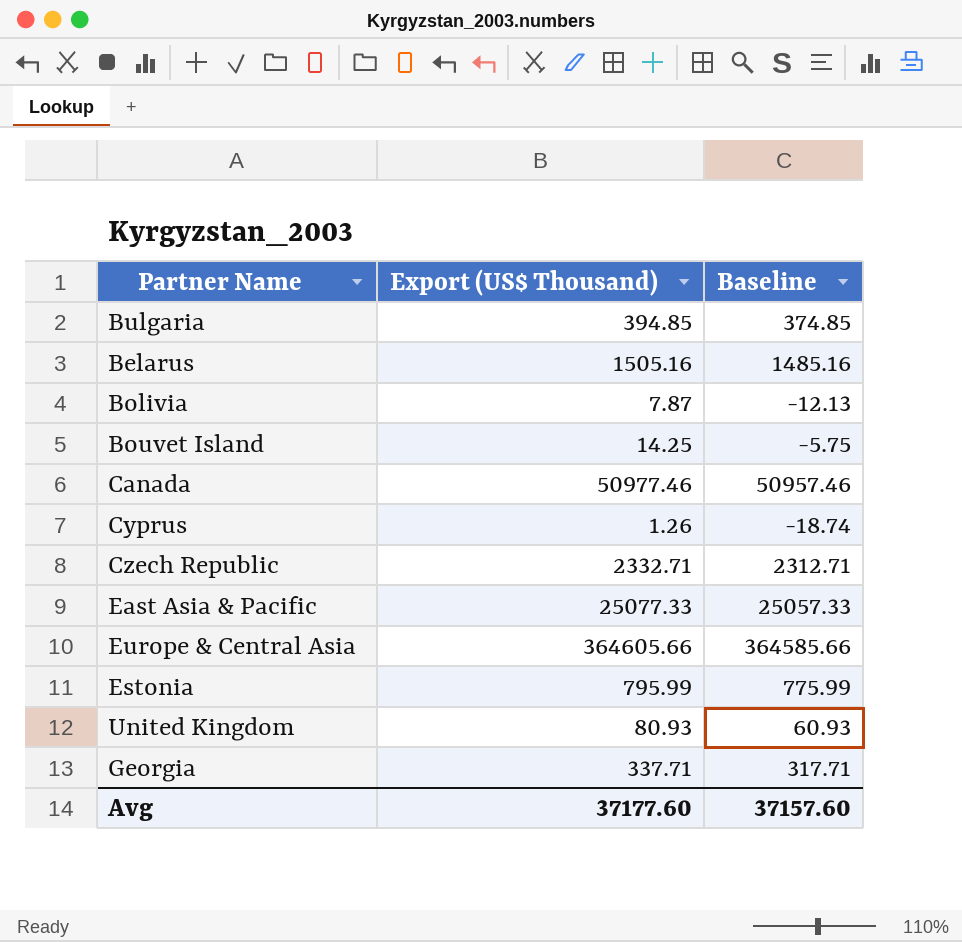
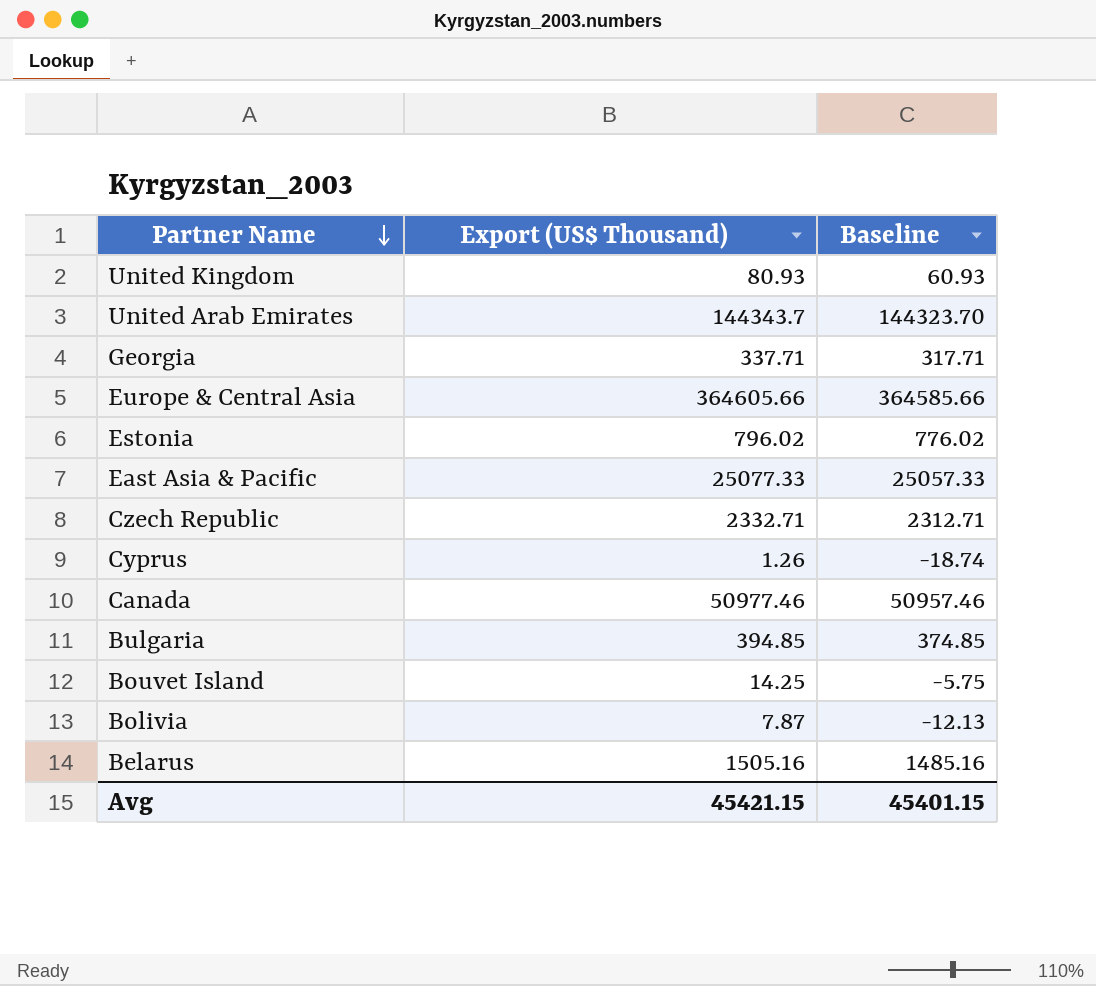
row order: none -> Partner Name descending
row United Arab Emirates: none -> 144343.7 | 144323.70
Estonia | Export (US$ Thousand): 795.99 -> 796.02
Estonia | Baseline: 775.99 -> 776.02
Avg | Export (US$ Thousand): 37177.60 -> 45421.15
Avg | Baseline: 37157.60 -> 45401.15

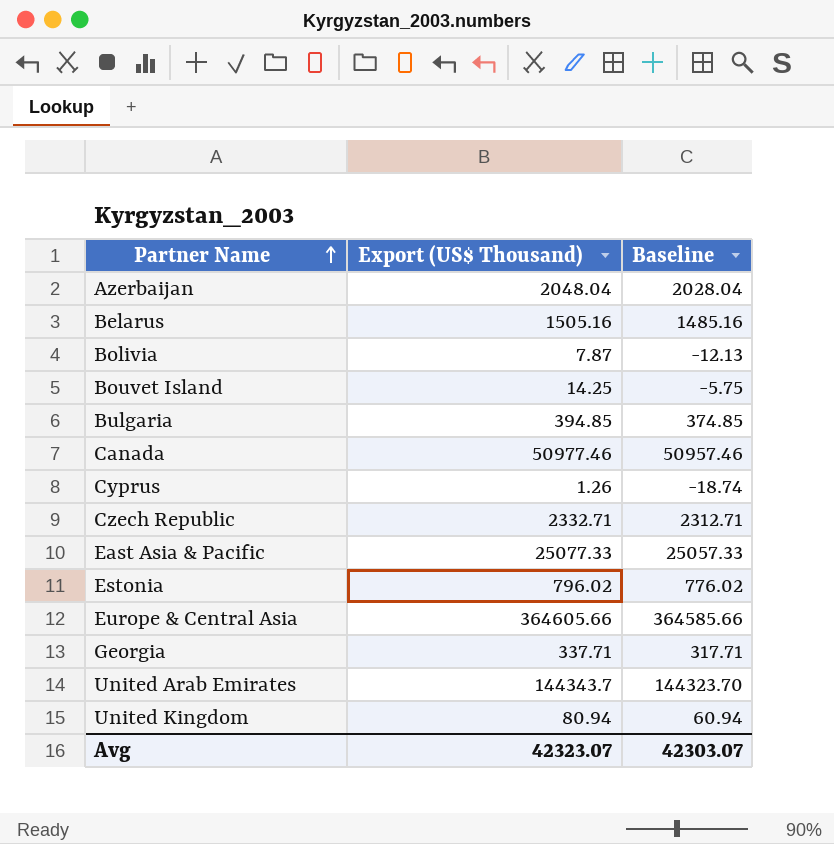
row order: Partner Name descending -> Partner Name ascending
row Azerbaijan: none -> 2048.04 | 2028.04
United Kingdom | Export (US$ Thousand): 80.93 -> 80.94
United Kingdom | Baseline: 60.93 -> 60.94
Avg | Export (US$ Thousand): 45421.15 -> 42323.07
Avg | Baseline: 45401.15 -> 42303.07

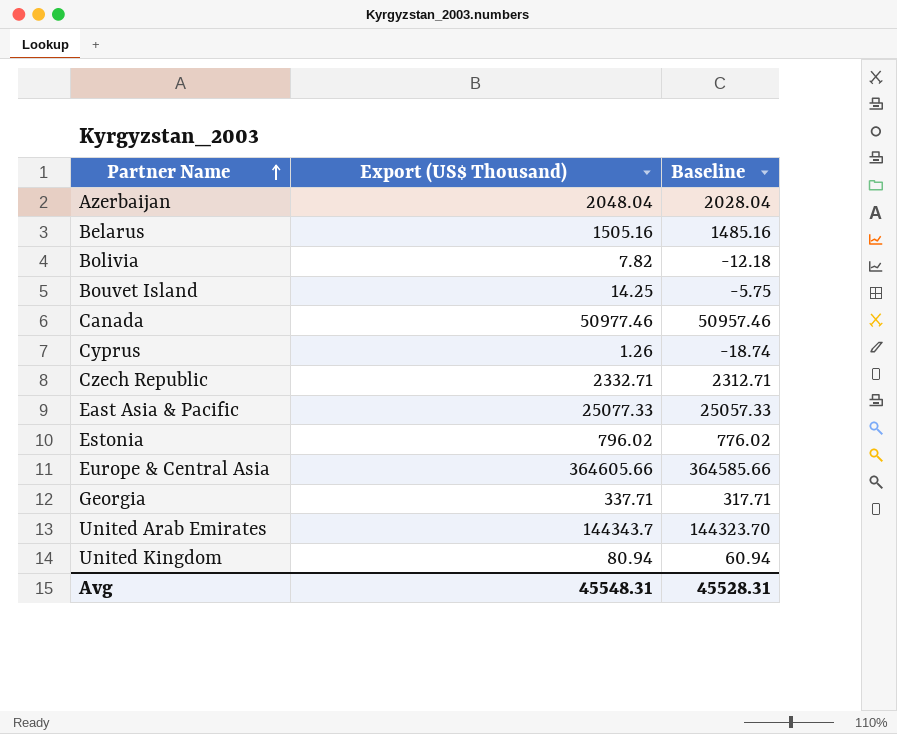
row Bulgaria: 394.85 | 374.85 -> none
Bolivia | Export (US$ Thousand): 7.87 -> 7.82
Bolivia | Baseline: -12.13 -> -12.18
Avg | Export (US$ Thousand): 42323.07 -> 45548.31
Avg | Baseline: 42303.07 -> 45528.31

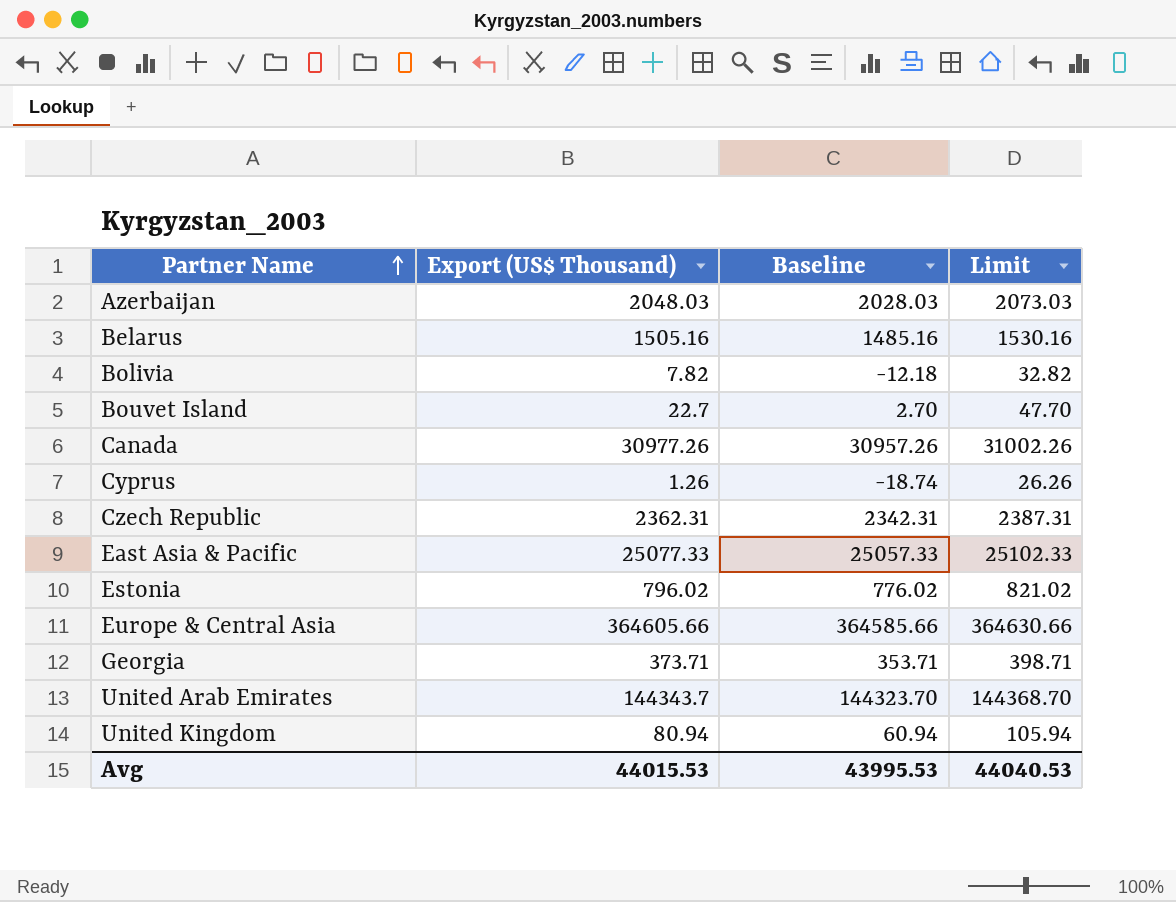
column Limit | formula: none -> [Export (US$ Thousand)] + 25
Azerbaijan | Export (US$ Thousand): 2048.04 -> 2048.03
Azerbaijan | Baseline: 2028.04 -> 2028.03
Bouvet Island | Export (US$ Thousand): 14.25 -> 22.7
Bouvet Island | Baseline: -5.75 -> 2.70
Canada | Export (US$ Thousand): 50977.46 -> 30977.26
Canada | Baseline: 50957.46 -> 30957.26
Czech Republic | Export (US$ Thousand): 2332.71 -> 2362.31
Czech Republic | Baseline: 2312.71 -> 2342.31
Georgia | Export (US$ Thousand): 337.71 -> 373.71
Georgia | Baseline: 317.71 -> 353.71
Avg | Export (US$ Thousand): 45548.31 -> 44015.53
Avg | Baseline: 45528.31 -> 43995.53

